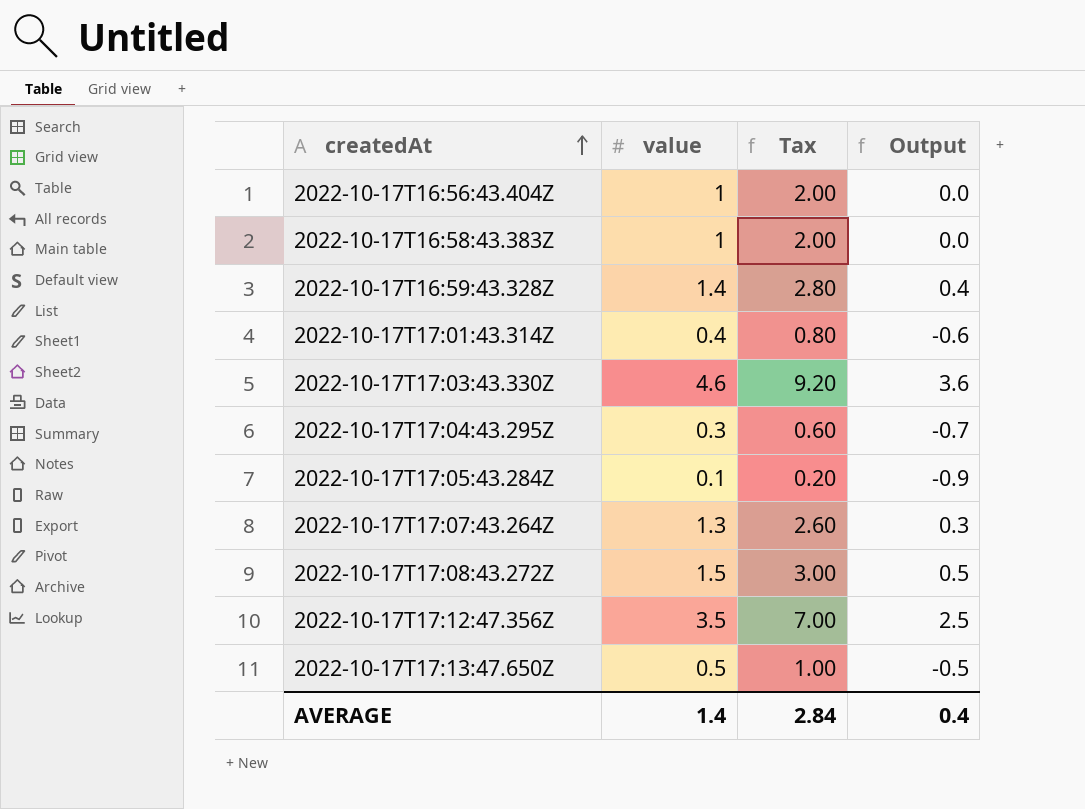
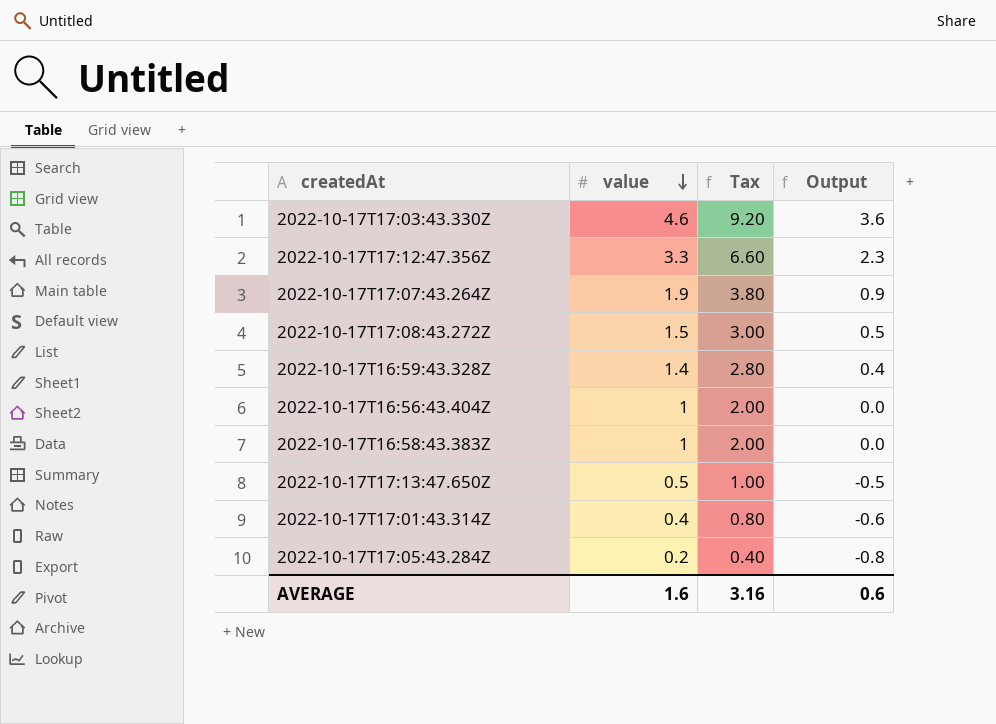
row order: createdAt ascending -> value descending
row 2022-10-17T17:04:43.295Z: 0.3 | 0.60 | -0.7 -> none
2022-10-17T17:12:47.356Z | value: 3.5 -> 3.3
2022-10-17T17:12:47.356Z | Tax: 7.00 -> 6.60
2022-10-17T17:12:47.356Z | Output: 2.5 -> 2.3
2022-10-17T17:07:43.264Z | value: 1.3 -> 1.9
2022-10-17T17:07:43.264Z | Tax: 2.60 -> 3.80
2022-10-17T17:07:43.264Z | Output: 0.3 -> 0.9
2022-10-17T17:05:43.284Z | value: 0.1 -> 0.2
2022-10-17T17:05:43.284Z | Tax: 0.20 -> 0.40
2022-10-17T17:05:43.284Z | Output: -0.9 -> -0.8
AVERAGE | value: 1.4 -> 1.6
AVERAGE | Tax: 2.84 -> 3.16
AVERAGE | Output: 0.4 -> 0.6

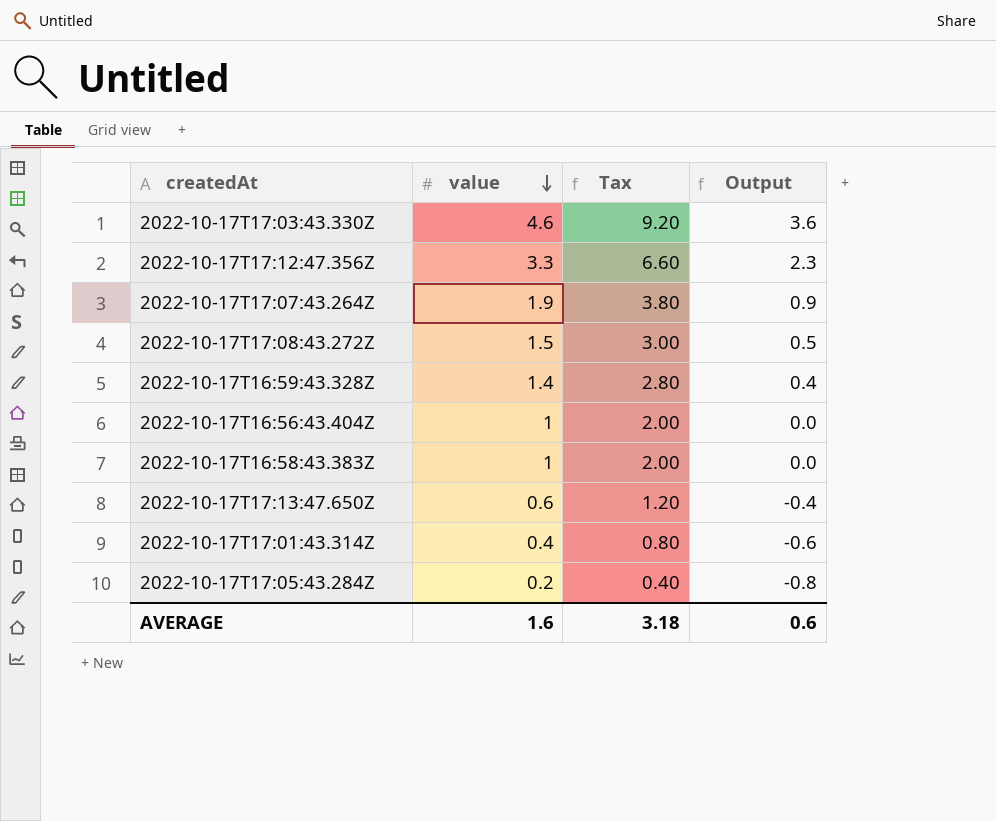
2022-10-17T17:13:47.650Z | value: 0.5 -> 0.6
2022-10-17T17:13:47.650Z | Tax: 1.00 -> 1.20
2022-10-17T17:13:47.650Z | Output: -0.5 -> -0.4
AVERAGE | Tax: 3.16 -> 3.18

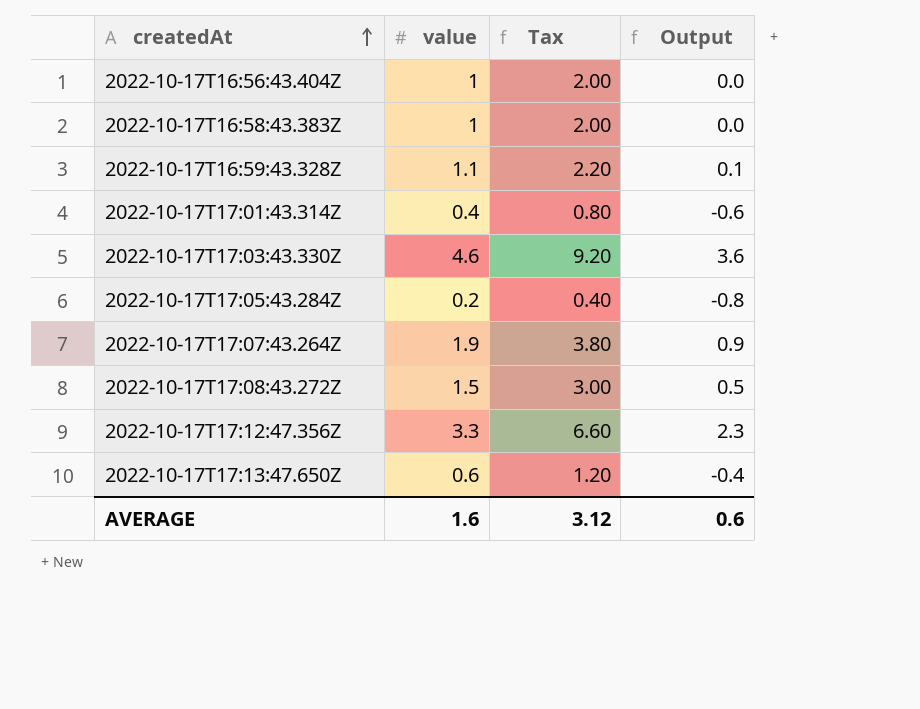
row order: value descending -> createdAt ascending
2022-10-17T16:59:43.328Z | value: 1.4 -> 1.1
2022-10-17T16:59:43.328Z | Tax: 2.80 -> 2.20
2022-10-17T16:59:43.328Z | Output: 0.4 -> 0.1
AVERAGE | Tax: 3.18 -> 3.12

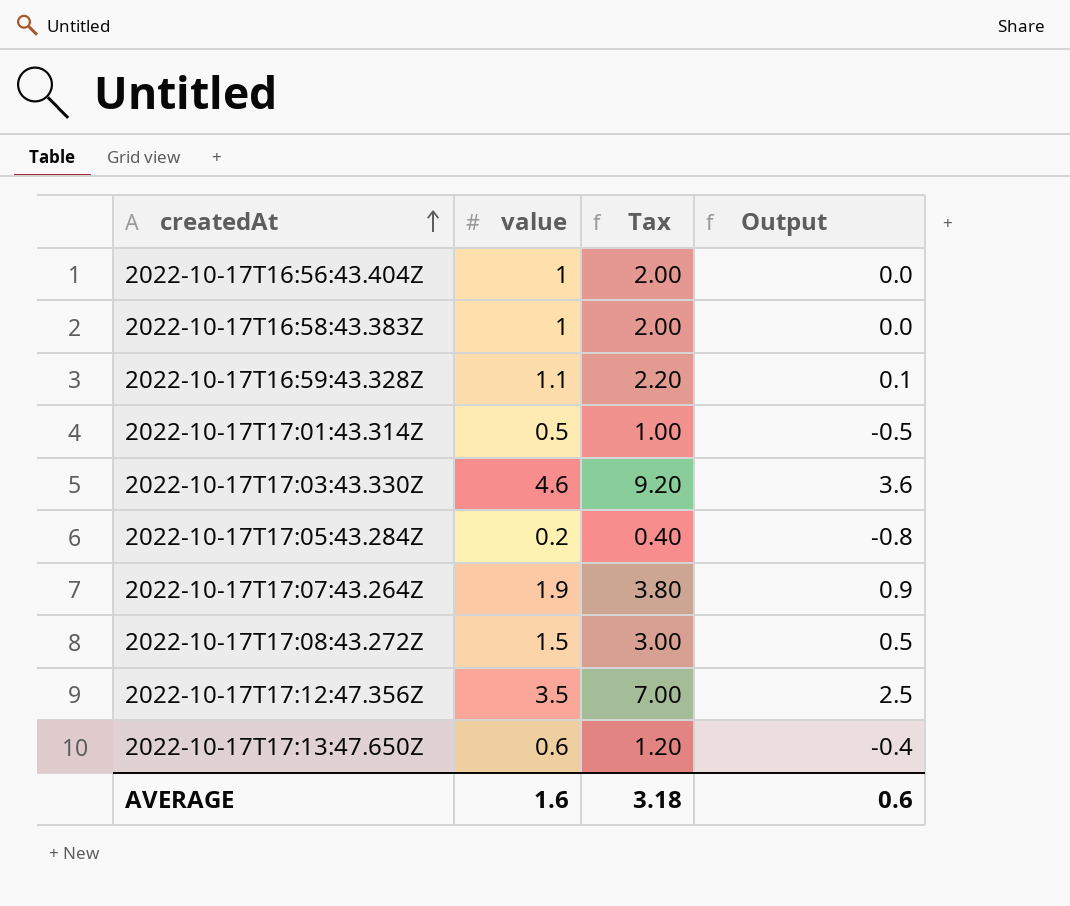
2022-10-17T17:01:43.314Z | value: 0.4 -> 0.5
2022-10-17T17:01:43.314Z | Tax: 0.80 -> 1.00
2022-10-17T17:01:43.314Z | Output: -0.6 -> -0.5
2022-10-17T17:12:47.356Z | value: 3.3 -> 3.5
2022-10-17T17:12:47.356Z | Tax: 6.60 -> 7.00
2022-10-17T17:12:47.356Z | Output: 2.3 -> 2.5
AVERAGE | Tax: 3.12 -> 3.18

